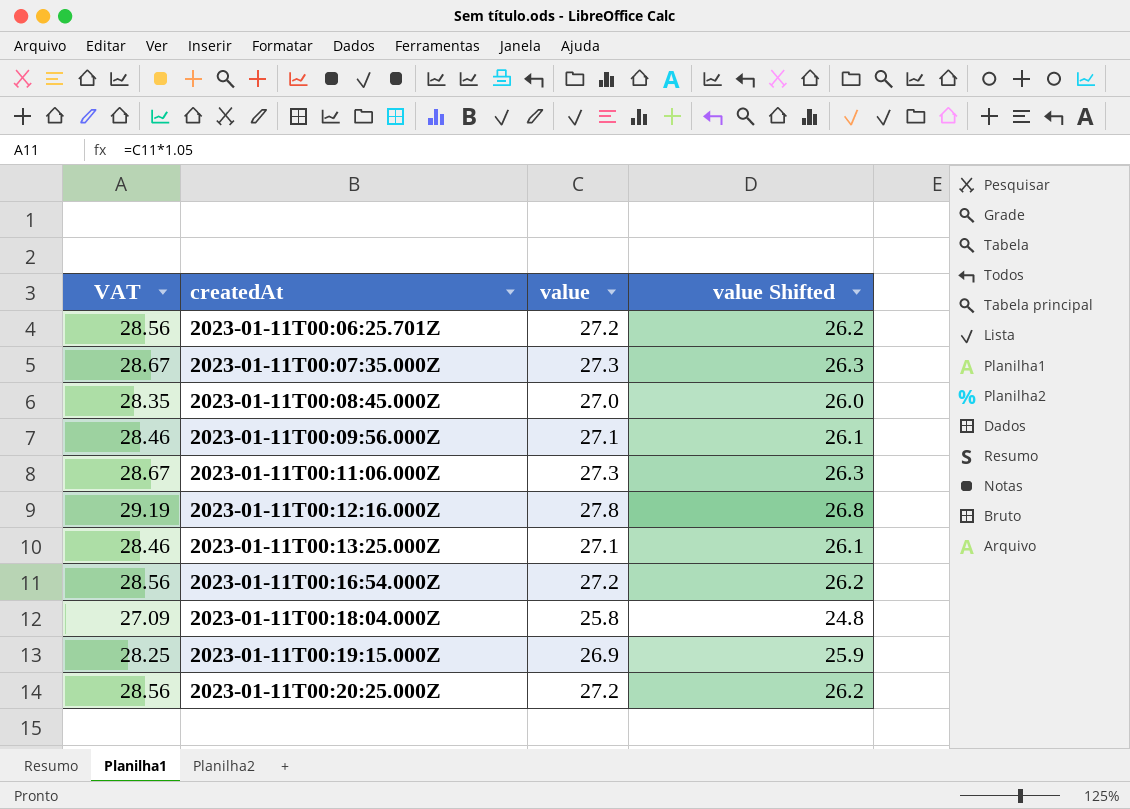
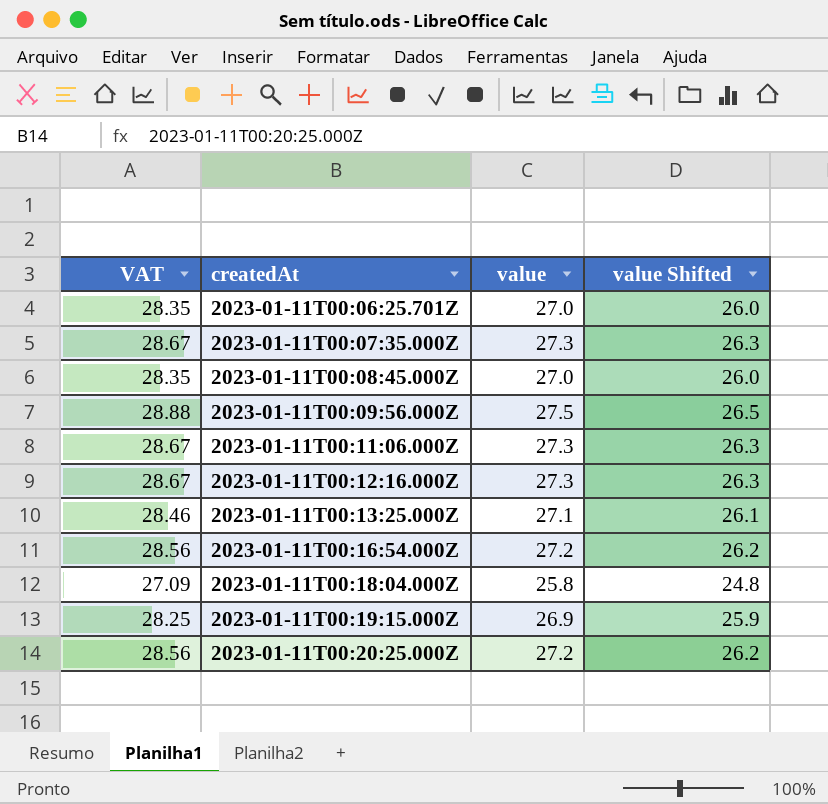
2023-01-11T00:06:25.701Z | VAT: 28.56 -> 28.35
2023-01-11T00:06:25.701Z | value: 27.2 -> 27.0
2023-01-11T00:06:25.701Z | value Shifted: 26.2 -> 26.0
2023-01-11T00:09:56.000Z | VAT: 28.46 -> 28.88
2023-01-11T00:09:56.000Z | value: 27.1 -> 27.5
2023-01-11T00:09:56.000Z | value Shifted: 26.1 -> 26.5
2023-01-11T00:12:16.000Z | VAT: 29.19 -> 28.67
2023-01-11T00:12:16.000Z | value: 27.8 -> 27.3
2023-01-11T00:12:16.000Z | value Shifted: 26.8 -> 26.3

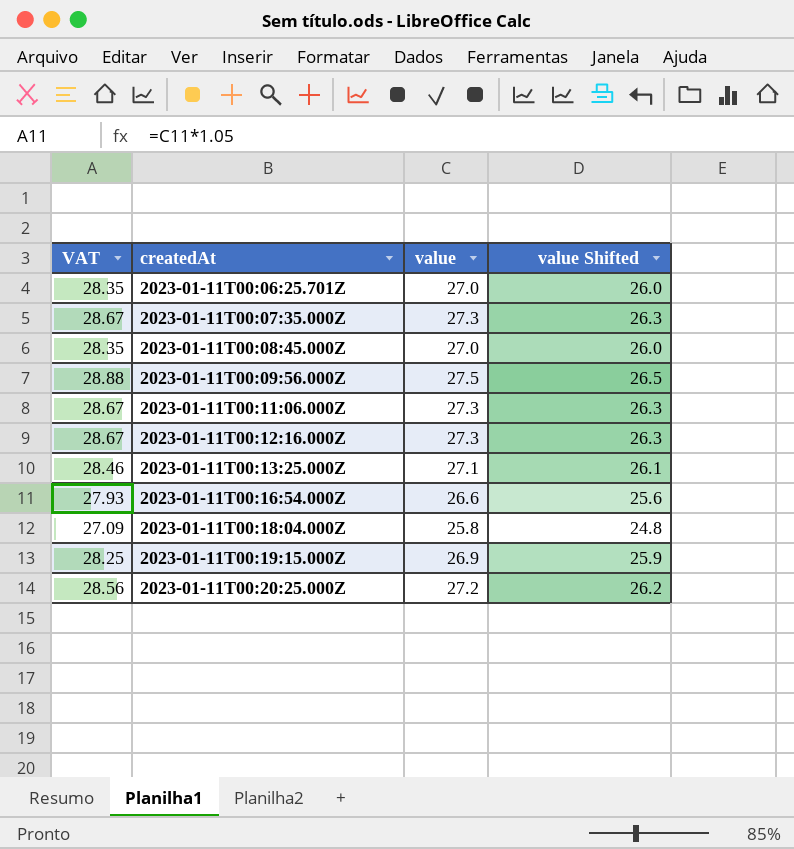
2023-01-11T00:16:54.000Z | VAT: 28.56 -> 27.93
2023-01-11T00:16:54.000Z | value: 27.2 -> 26.6
2023-01-11T00:16:54.000Z | value Shifted: 26.2 -> 25.6

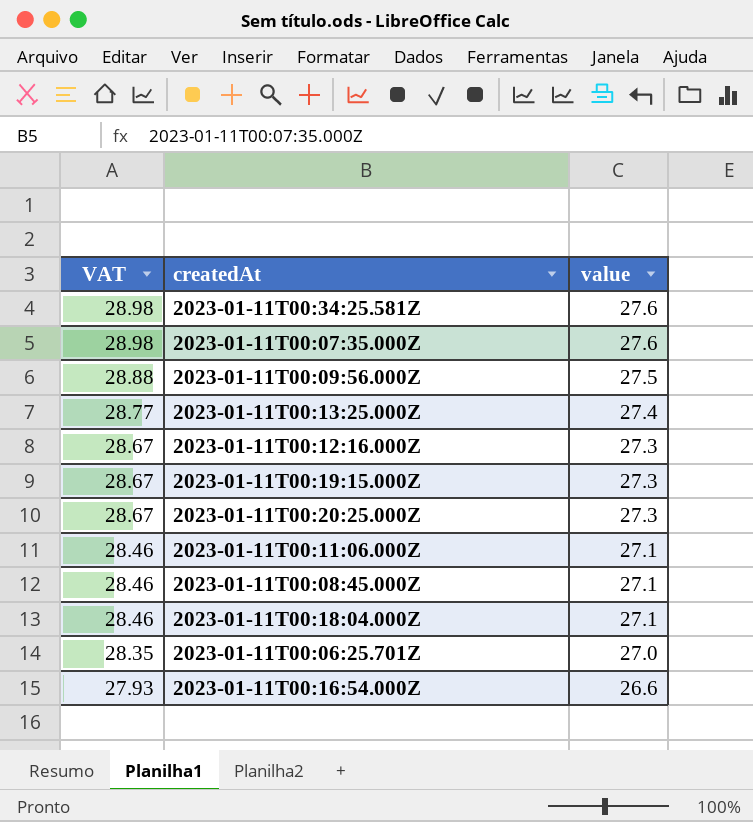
row order: createdAt ascending -> VAT descending
column value Shifted | formula: [value] - 1 -> none
row 2023-01-11T00:34:25.581Z: none -> 28.98 | 27.6
2023-01-11T00:07:35.000Z | VAT: 28.67 -> 28.98
2023-01-11T00:07:35.000Z | value: 27.3 -> 27.6
2023-01-11T00:13:25.000Z | VAT: 28.46 -> 28.77
2023-01-11T00:13:25.000Z | value: 27.1 -> 27.4
2023-01-11T00:19:15.000Z | VAT: 28.25 -> 28.67
2023-01-11T00:19:15.000Z | value: 26.9 -> 27.3
2023-01-11T00:20:25.000Z | VAT: 28.56 -> 28.67
2023-01-11T00:20:25.000Z | value: 27.2 -> 27.3
2023-01-11T00:11:06.000Z | VAT: 28.67 -> 28.46
2023-01-11T00:11:06.000Z | value: 27.3 -> 27.1
2023-01-11T00:08:45.000Z | VAT: 28.35 -> 28.46
2023-01-11T00:08:45.000Z | value: 27.0 -> 27.1
2023-01-11T00:18:04.000Z | VAT: 27.09 -> 28.46
2023-01-11T00:18:04.000Z | value: 25.8 -> 27.1

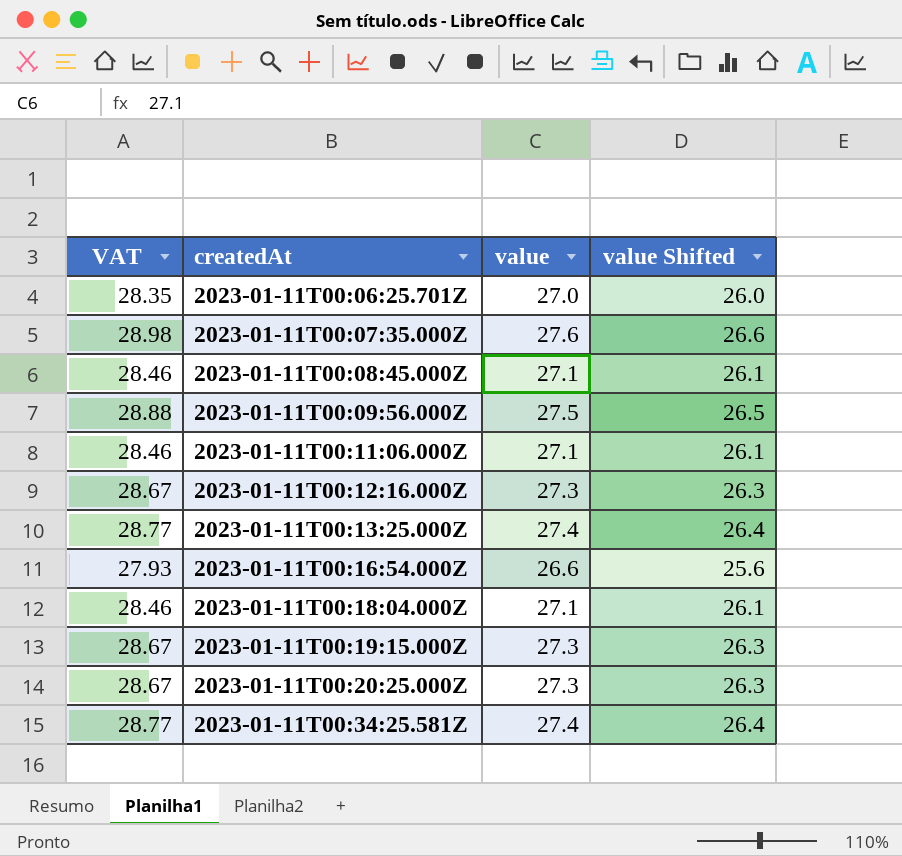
row order: VAT descending -> createdAt ascending
column value Shifted | formula: none -> [value] - 1
2023-01-11T00:34:25.581Z | VAT: 28.98 -> 28.77
2023-01-11T00:34:25.581Z | value: 27.6 -> 27.4

